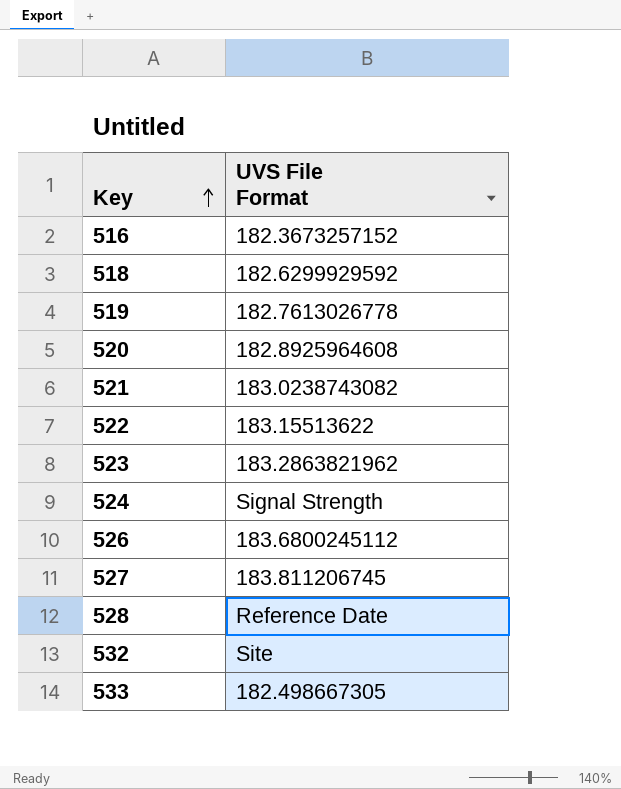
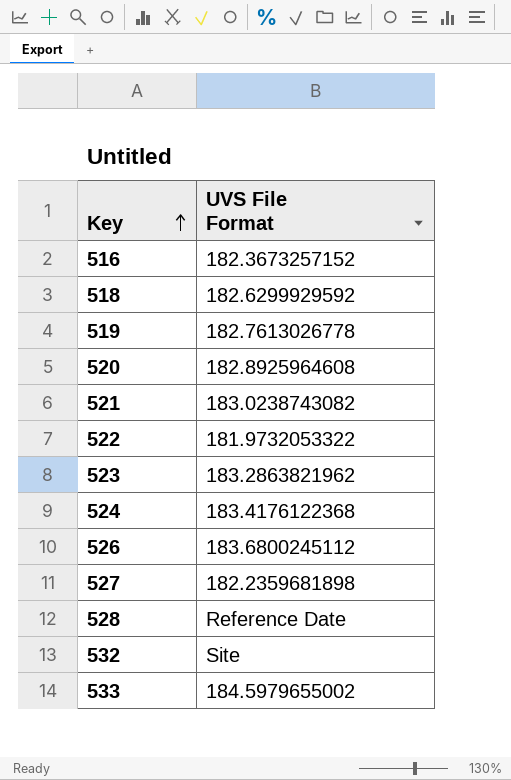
522 | UVS File Format: 183.15513622 -> 181.9732053322
524 | UVS File Format: Signal Strength -> 183.4176122368
527 | UVS File Format: 183.811206745 -> 182.2359681898
533 | UVS File Format: 182.498667305 -> 184.5979655002

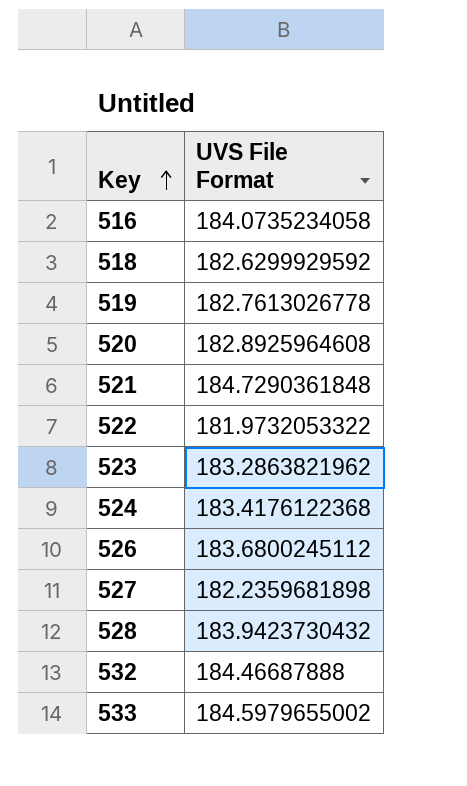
516 | UVS File Format: 182.3673257152 -> 184.0735234058
521 | UVS File Format: 183.0238743082 -> 184.7290361848
528 | UVS File Format: Reference Date -> 183.9423730432
532 | UVS File Format: Site -> 184.46687888

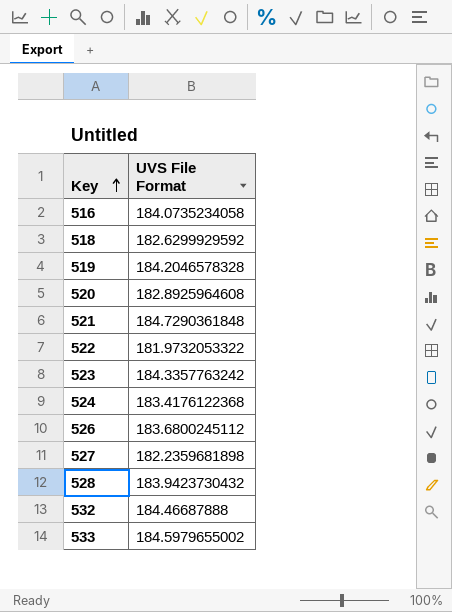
519 | UVS File Format: 182.7613026778 -> 184.2046578328
523 | UVS File Format: 183.2863821962 -> 184.3357763242

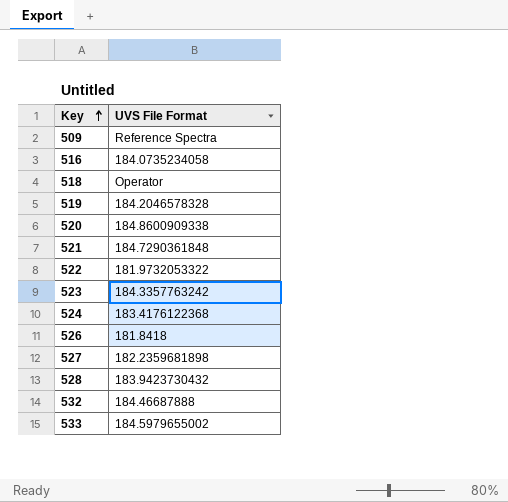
row 509: none -> Reference Spectra
518 | UVS File Format: 182.6299929592 -> Operator
520 | UVS File Format: 182.8925964608 -> 184.8600909338
526 | UVS File Format: 183.6800245112 -> 181.8418

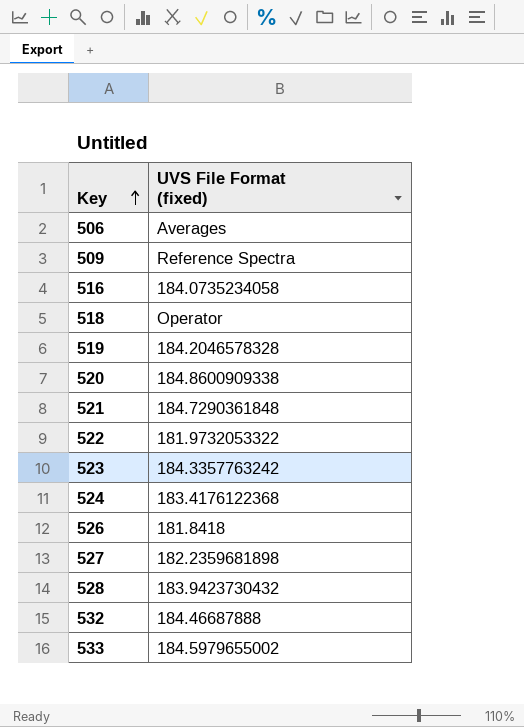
column name: UVS File Format -> UVS File Format (fixed)
row 506: none -> Averages

